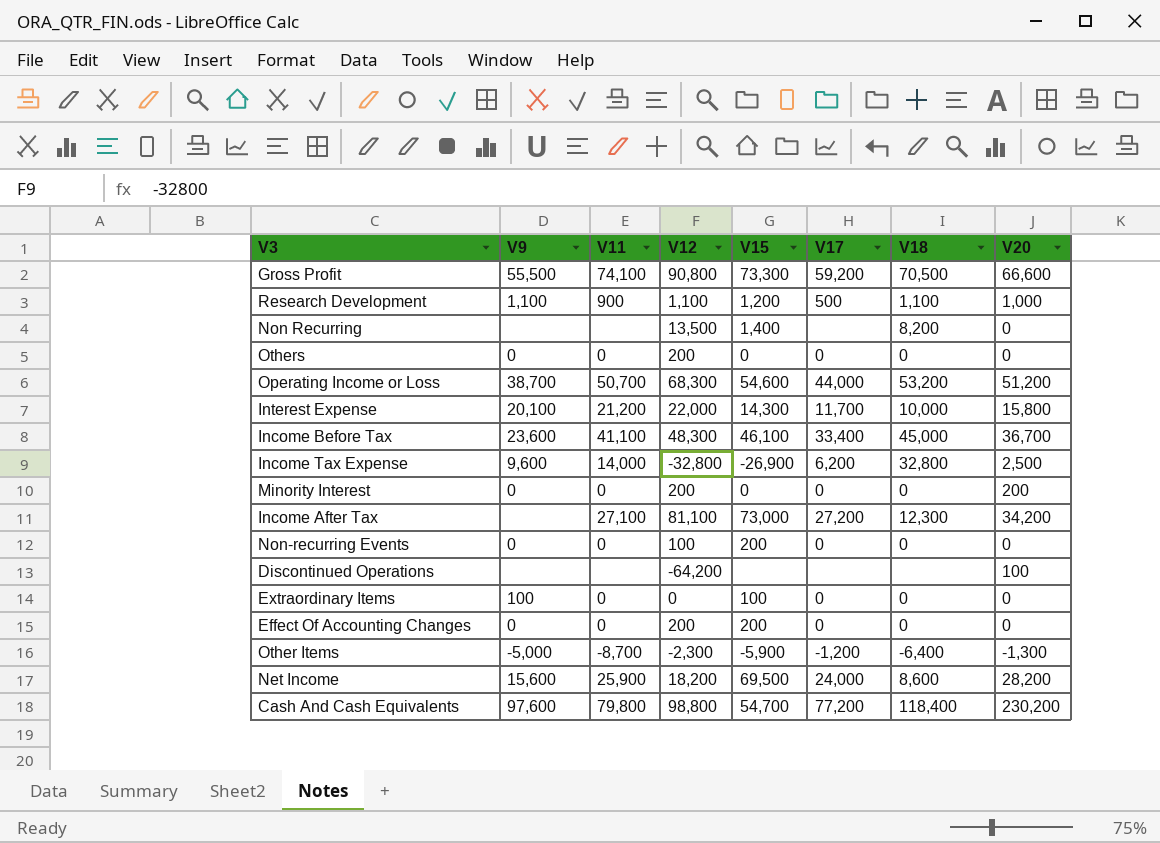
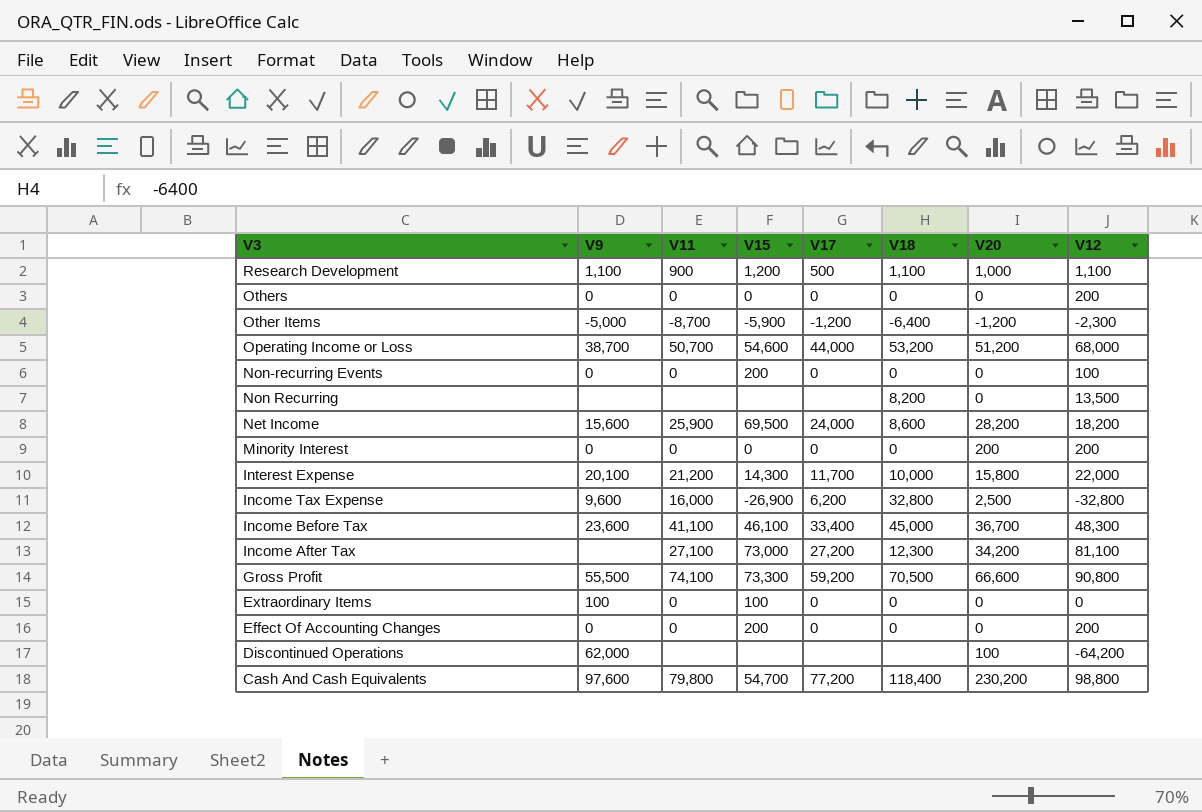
row order: none -> V3 descending
column V12 | position: 4 -> 8
Other Items | V20: -1,300 -> -1,200
Operating Income or Loss | V12: 68,300 -> 68,000
Non Recurring | V15: 1,400 -> none
Income Tax Expense | V11: 14,000 -> 16,000
Discontinued Operations | V9: none -> 62,000

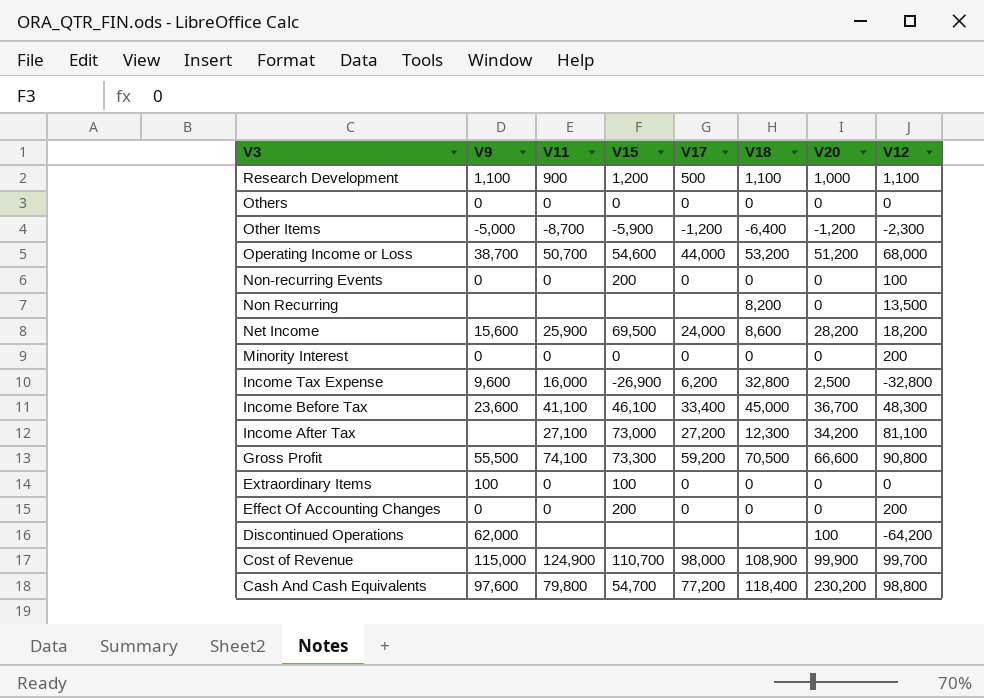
row Interest Expense: 20,100 | 21,200 | 14,300 | 11,700 | 10,000 | 15,800 | 22,000 -> none
Others | V12: 200 -> 0
Minority Interest | V20: 200 -> 0
row Cost of Revenue: none -> 115,000 | 124,900 | 110,700 | 98,000 | 108,900 | 99,900 | 99,700

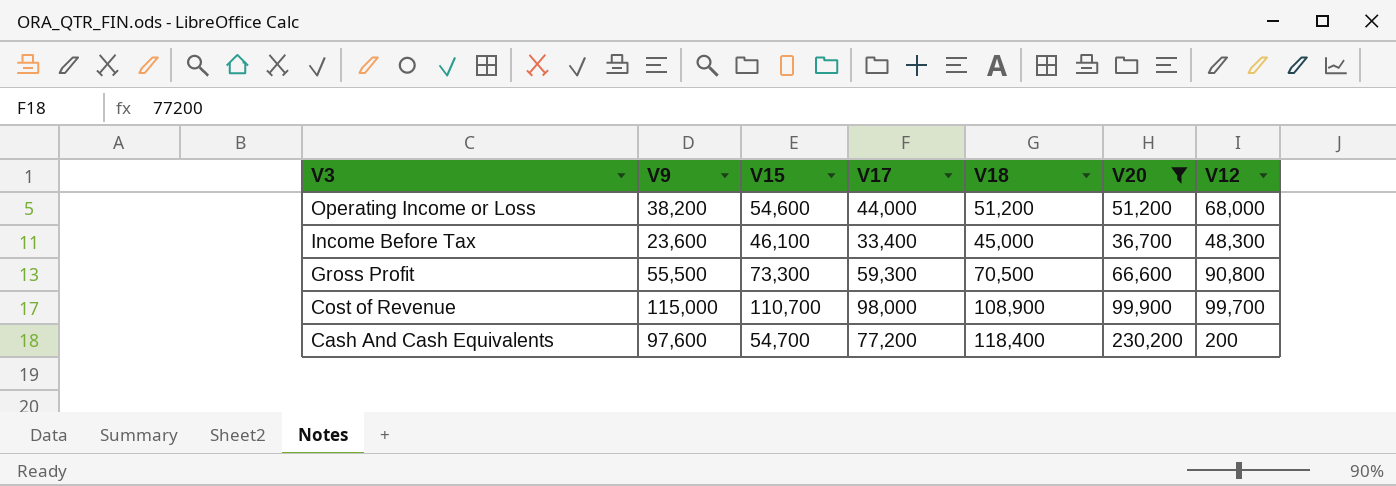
filter: none -> V20 >= 36,700
column V11 | position: 3 -> none
Operating Income or Loss | V9: 38,700 -> 38,200
Operating Income or Loss | V18: 53,200 -> 51,200
Gross Profit | V17: 59,200 -> 59,300
Cash And Cash Equivalents | V12: 98,800 -> 200

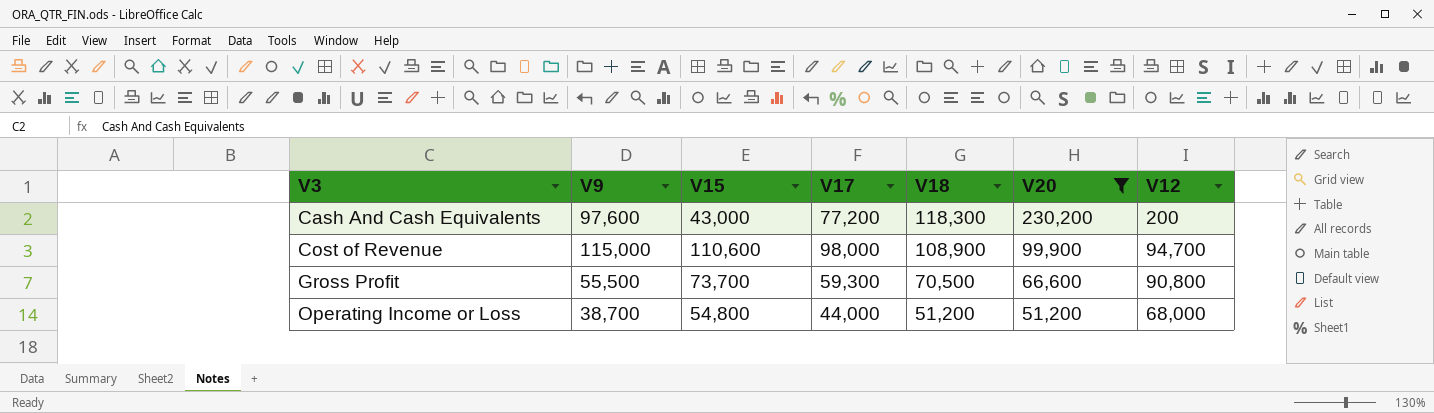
row order: V3 descending -> V3 ascending
row Income Before Tax: 23,600 | 46,100 | 33,400 | 45,000 | 36,700 | 48,300 -> none
Cash And Cash Equivalents | V15: 54,700 -> 43,000
Cash And Cash Equivalents | V18: 118,400 -> 118,300
Cost of Revenue | V15: 110,700 -> 110,600
Cost of Revenue | V12: 99,700 -> 94,700
Gross Profit | V15: 73,300 -> 73,700
Operating Income or Loss | V9: 38,200 -> 38,700
Operating Income or Loss | V15: 54,600 -> 54,800

